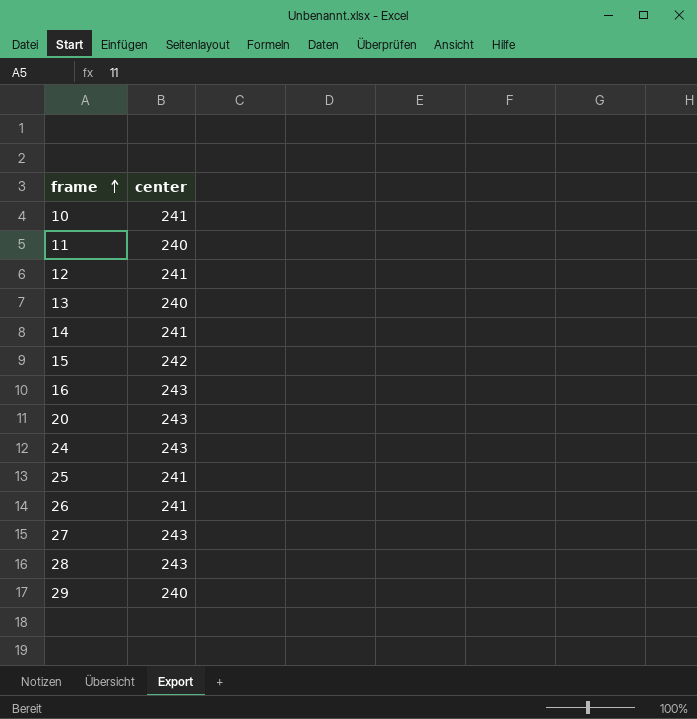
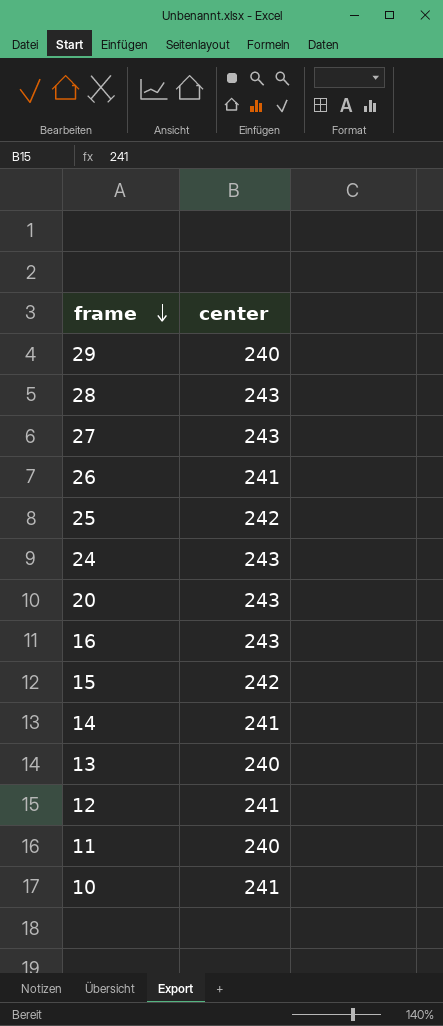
row order: frame ascending -> frame descending
25 | center: 241 -> 242

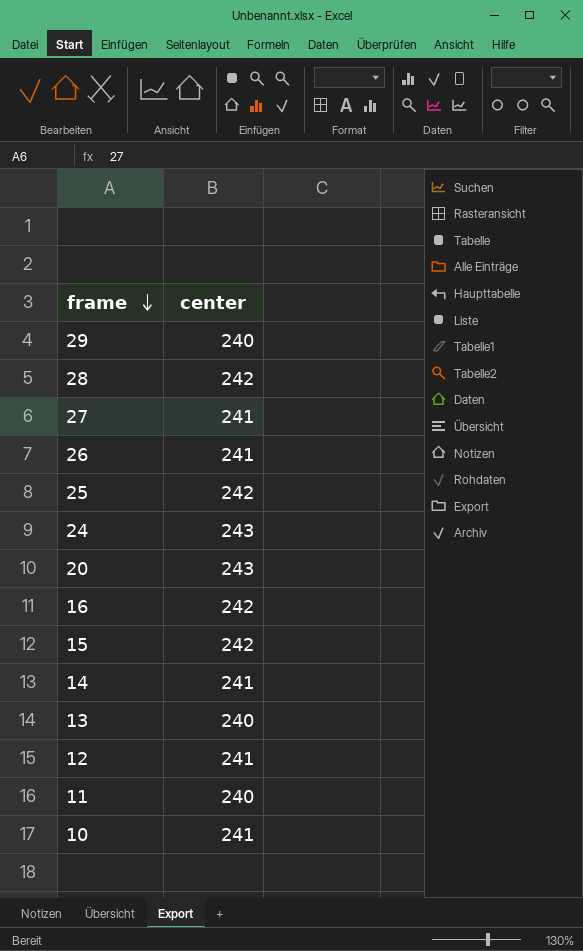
28 | center: 243 -> 242
27 | center: 243 -> 241
16 | center: 243 -> 242

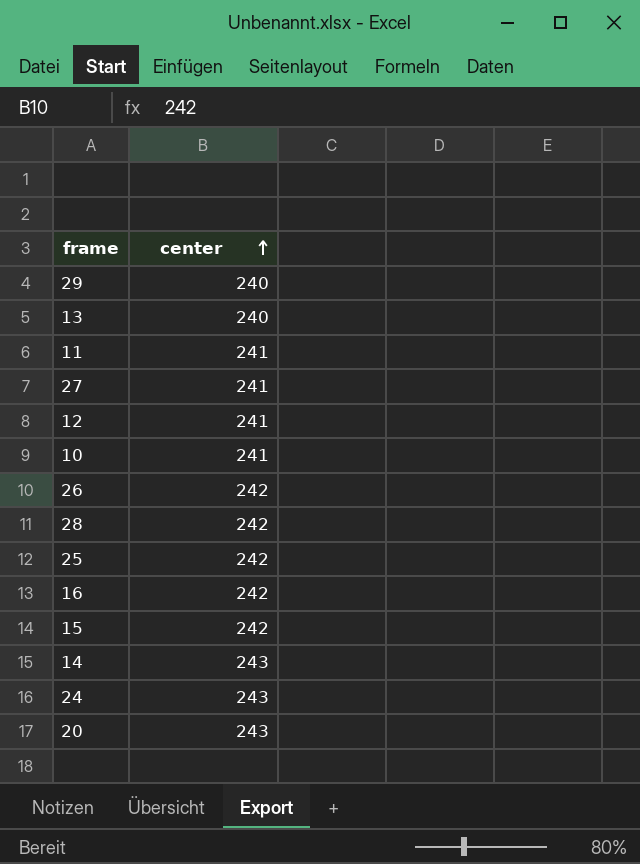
row order: frame descending -> center ascending
11 | center: 240 -> 241
26 | center: 241 -> 242
14 | center: 241 -> 243

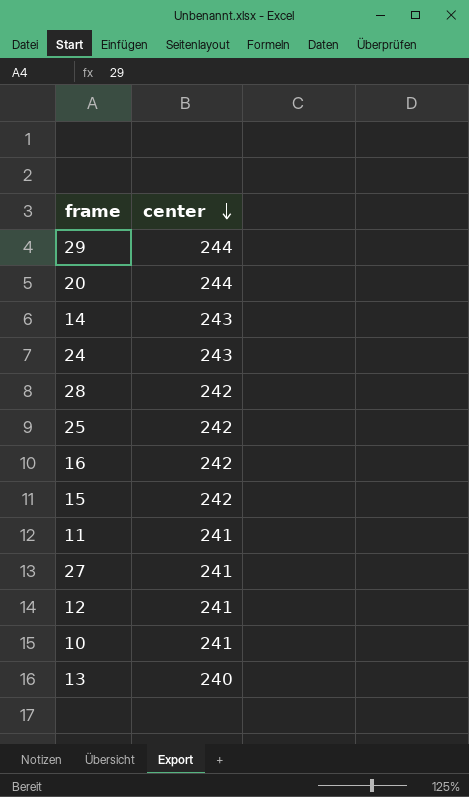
row order: center ascending -> center descending
row 26: 242 -> none
29 | center: 240 -> 244
20 | center: 243 -> 244

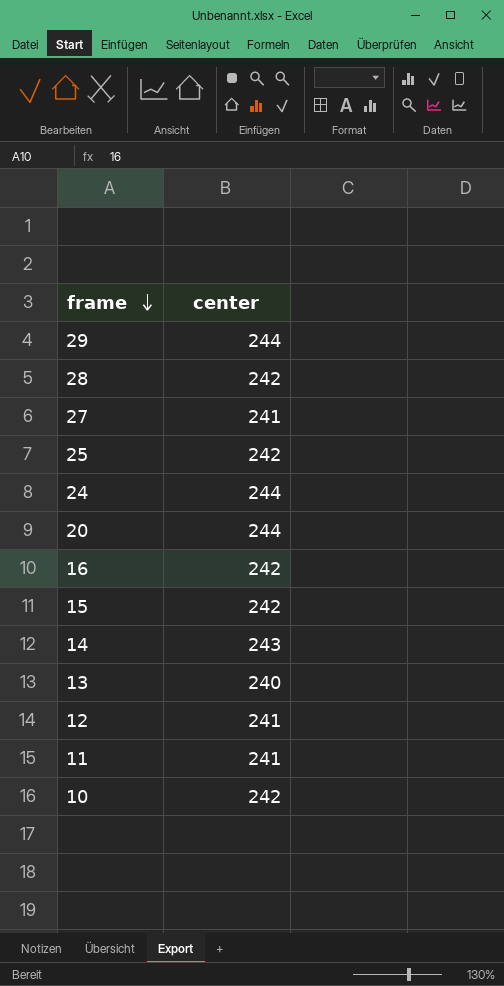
row order: center descending -> frame descending
24 | center: 243 -> 244
10 | center: 241 -> 242

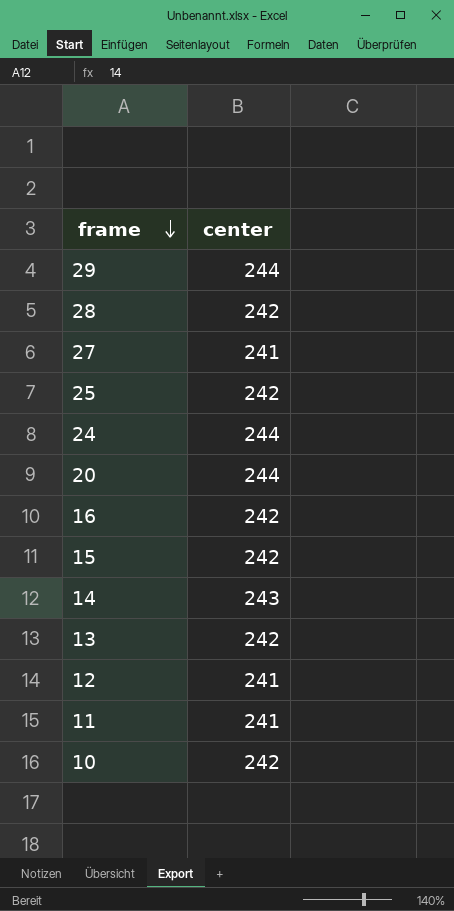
13 | center: 240 -> 242

